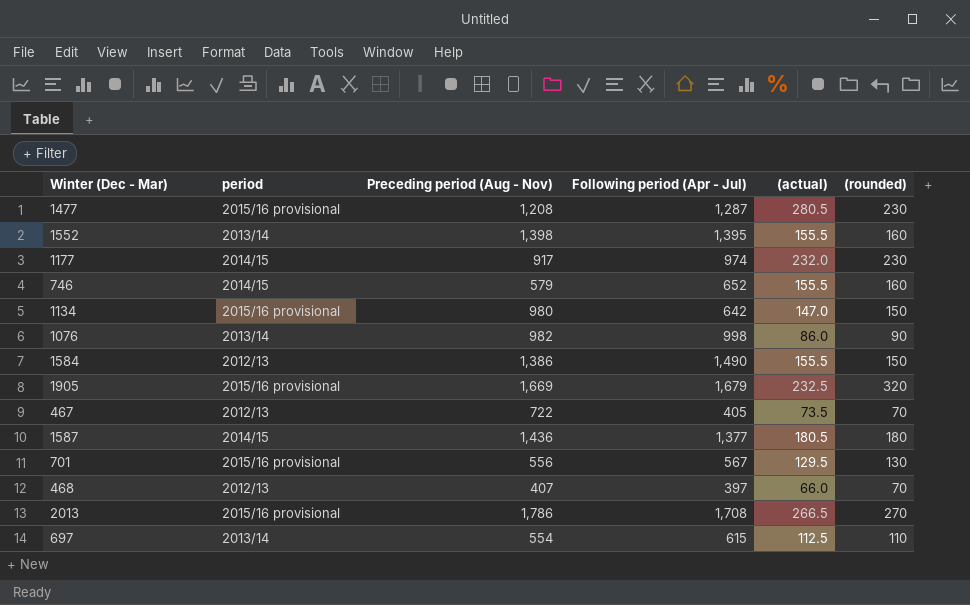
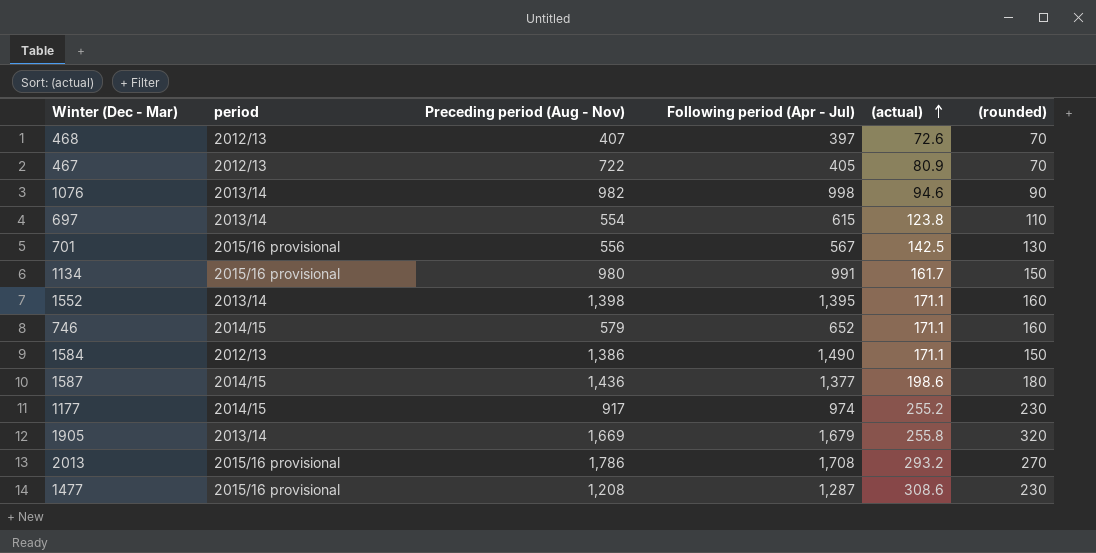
row order: none -> (actual) ascending
468 | (actual): 66.0 -> 72.6
467 | (actual): 73.5 -> 80.9
1076 | (actual): 86.0 -> 94.6
697 | (actual): 112.5 -> 123.8
701 | (actual): 129.5 -> 142.5
1134 | Following period (Apr - Jul): 642 -> 991
1134 | (actual): 147.0 -> 161.7
1552 | (actual): 155.5 -> 171.1
746 | (actual): 155.5 -> 171.1
1584 | (actual): 155.5 -> 171.1
1587 | (actual): 180.5 -> 198.6
1177 | (actual): 232.0 -> 255.2
1905 | period: 2015/16 provisional -> 2013/14
1905 | (actual): 232.5 -> 255.8
2013 | (actual): 266.5 -> 293.2
1477 | (actual): 280.5 -> 308.6

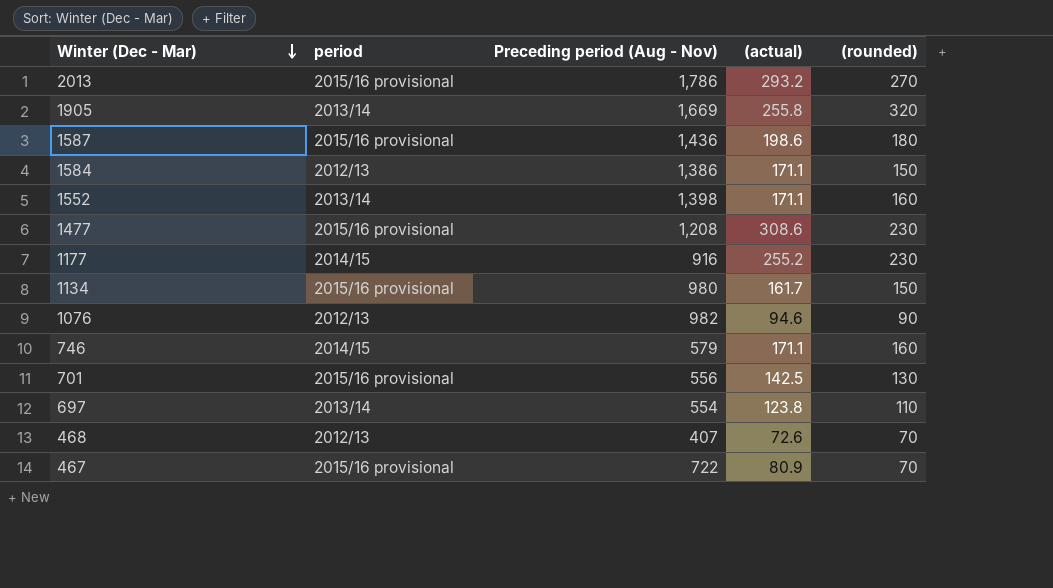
row order: (actual) ascending -> Winter (Dec - Mar) descending
column Following period (Apr - Jul) | position: 4 -> none
1587 | period: 2014/15 -> 2015/16 provisional
1177 | Preceding period (Aug - Nov): 917 -> 916
1076 | period: 2013/14 -> 2012/13
467 | period: 2012/13 -> 2015/16 provisional

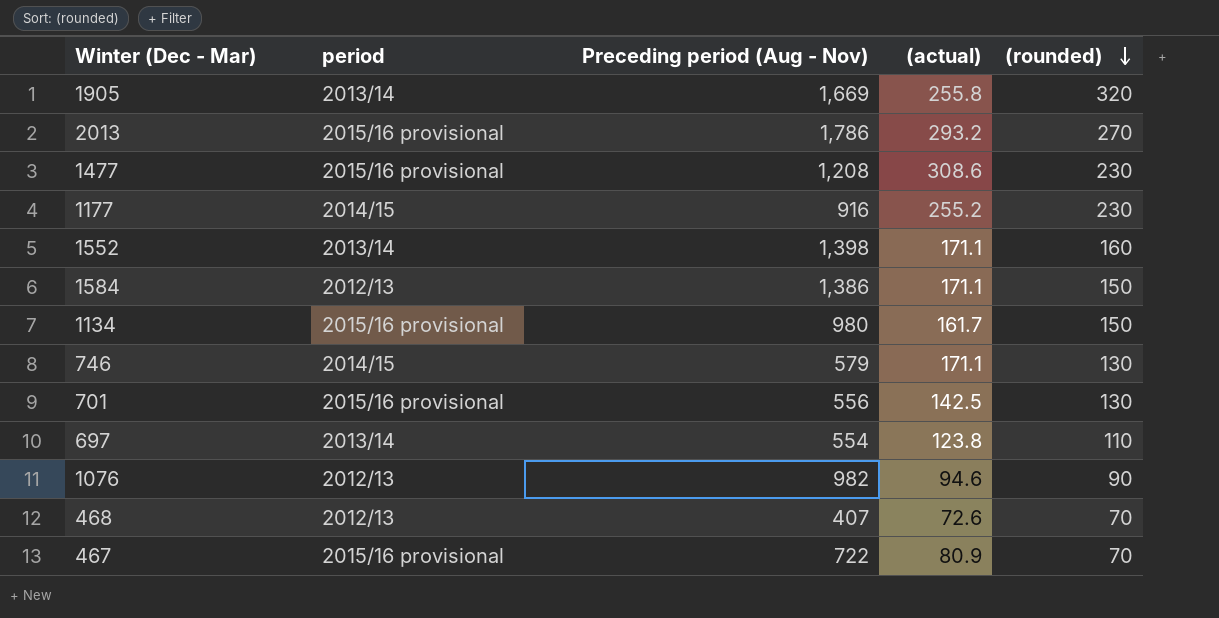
row order: Winter (Dec - Mar) descending -> (rounded) descending
row 1587: 2015/16 provisional | 1,436 | 198.6 | 180 -> none
746 | (rounded): 160 -> 130

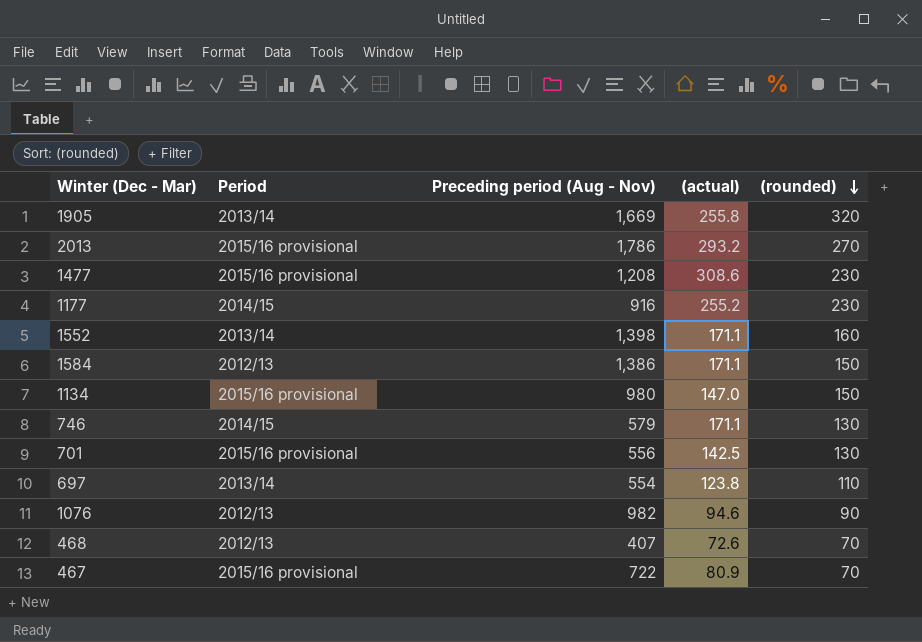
column name: period -> Period
1134 | (actual): 161.7 -> 147.0

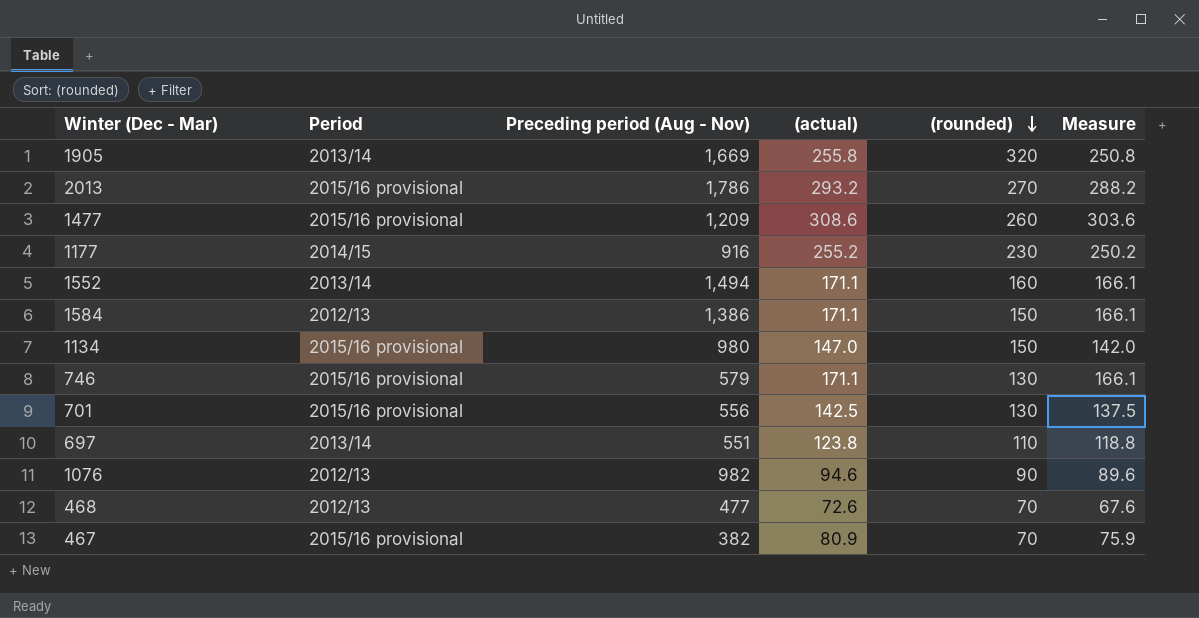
column Measure | formula: none -> [(actual)] - 5
1477 | Preceding period (Aug - Nov): 1,208 -> 1,209
1477 | (rounded): 230 -> 260
1552 | Preceding period (Aug - Nov): 1,398 -> 1,494
746 | Period: 2014/15 -> 2015/16 provisional
697 | Preceding period (Aug - Nov): 554 -> 551
468 | Preceding period (Aug - Nov): 407 -> 477
467 | Preceding period (Aug - Nov): 722 -> 382

